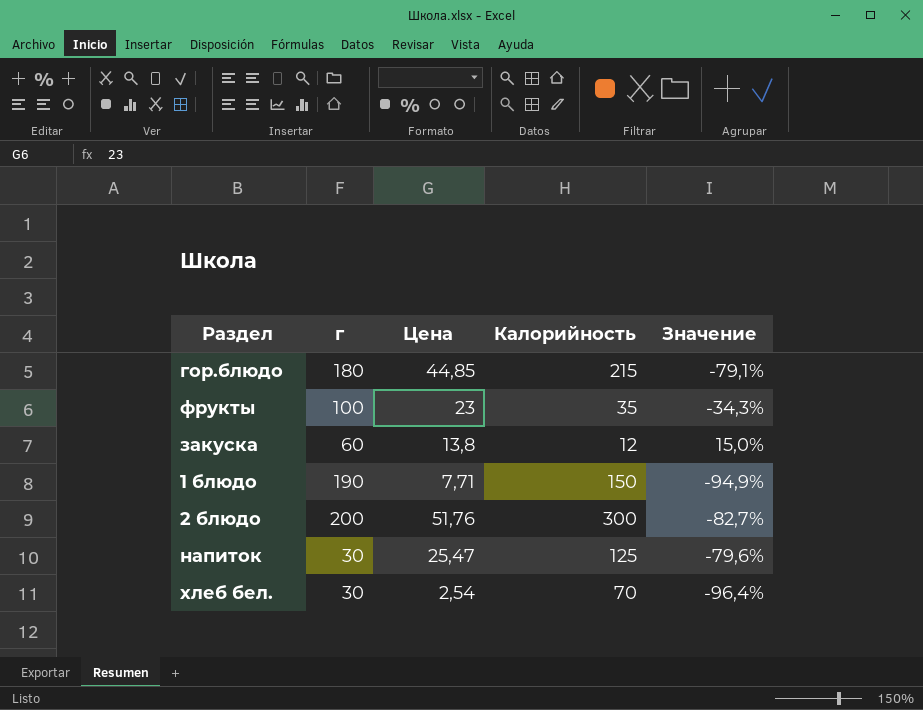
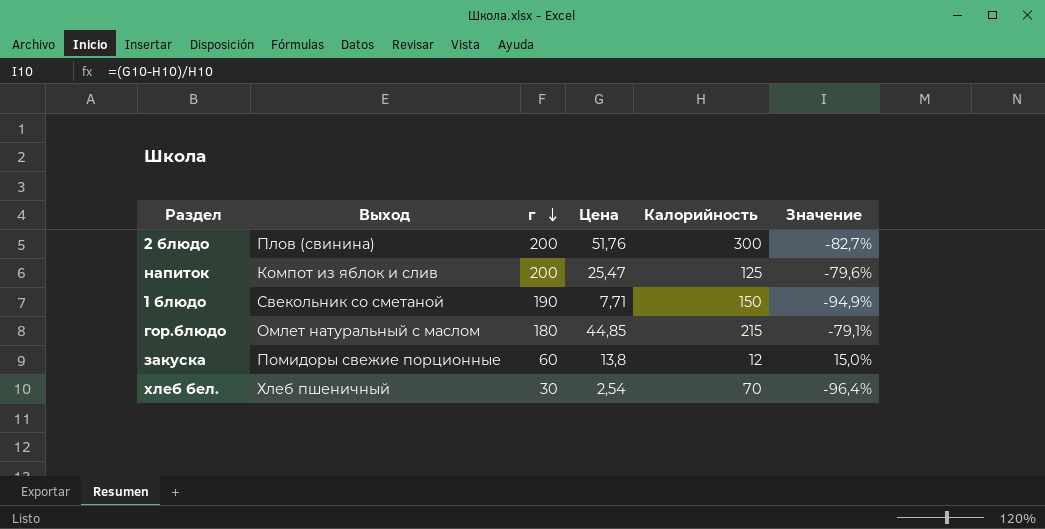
row order: none -> г descending
column Выход | position: none -> 2
row фрукты: 100 | 23 | 35 | -34,3% -> none
напиток | г: 30 -> 200

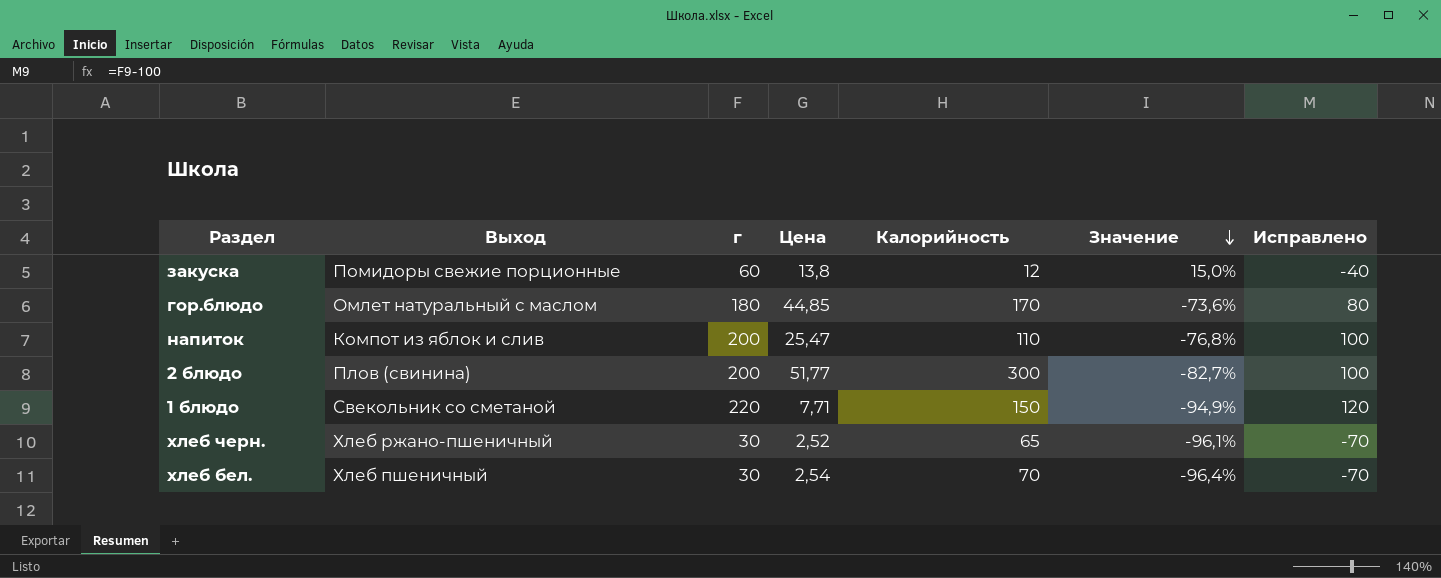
row order: г descending -> Значение descending
column Исправлено | formula: none -> [г] - 100
гор.блюдо | Калорийность: 215 -> 170
гор.блюдо | Значение: -79,1% -> -73,6%
напиток | Калорийность: 125 -> 110
напиток | Значение: -79,6% -> -76,8%
2 блюдо | Цена: 51,76 -> 51,77
1 блюдо | г: 190 -> 220
row хлеб черн.: none -> Хлеб ржано-пшеничный | 30 | 2,52 | 65 | -96,1% | -70

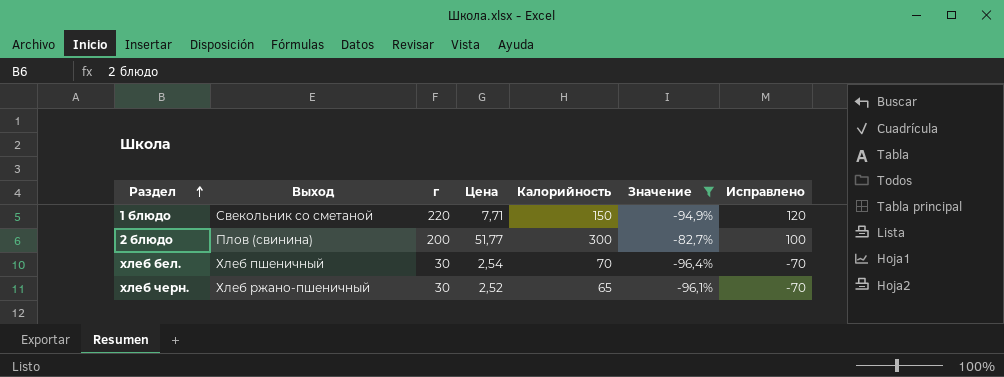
filter: none -> Значение <= -82,7%
row order: Значение descending -> Раздел ascending

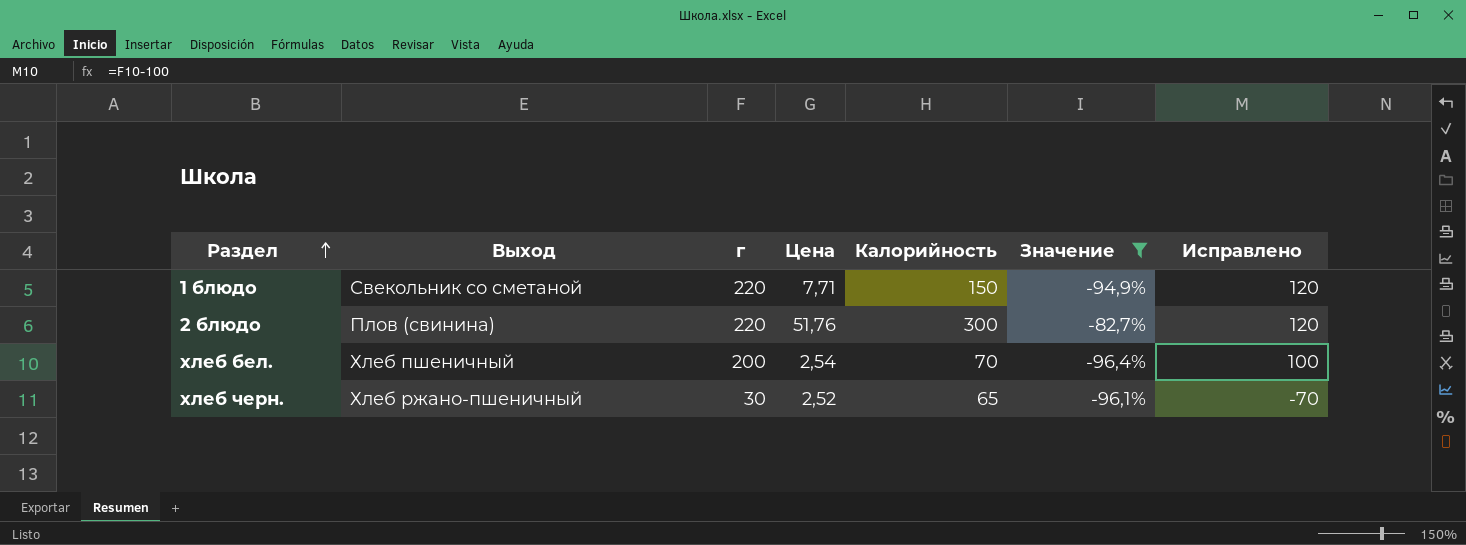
2 блюдо | г: 200 -> 220
2 блюдо | Цена: 51,77 -> 51,76
2 блюдо | Исправлено: 100 -> 120
хлеб бел. | г: 30 -> 200
хлеб бел. | Исправлено: -70 -> 100

